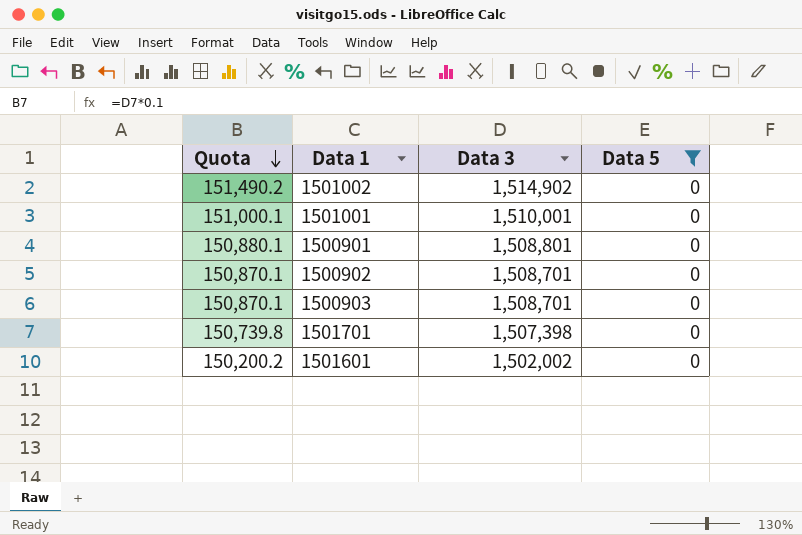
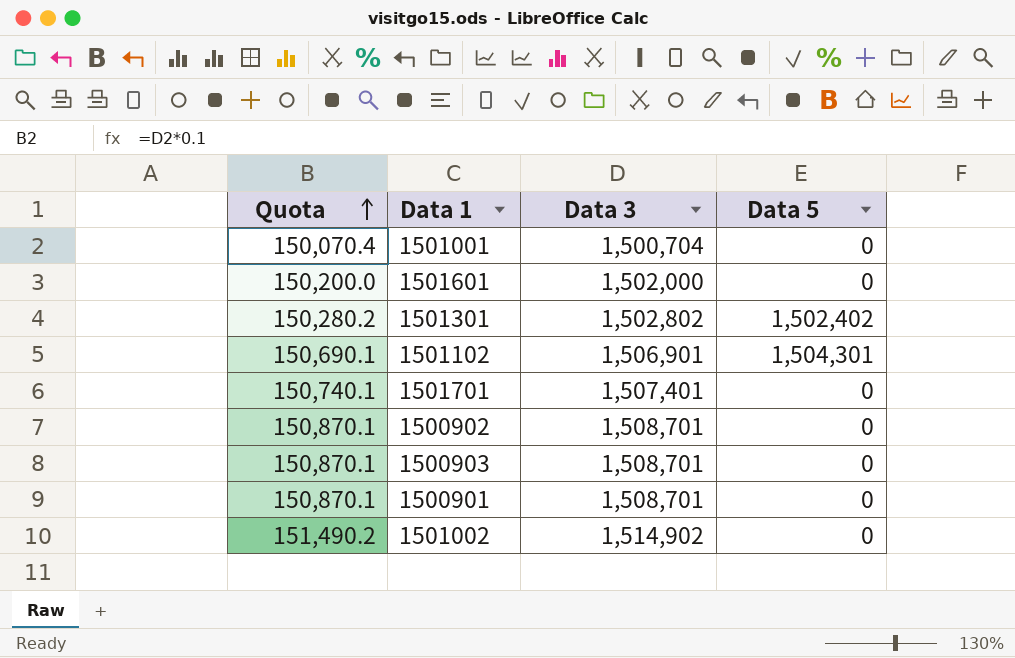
filter: Data 5 = 0 -> none
row order: Quota descending -> Quota ascending
1501001 | Quota: 151,000.1 -> 150,070.4
1501001 | Data 3: 1,510,001 -> 1,500,704
1501601 | Quota: 150,200.2 -> 150,200.0
1501601 | Data 3: 1,502,002 -> 1,502,000
1501701 | Quota: 150,739.8 -> 150,740.1
1501701 | Data 3: 1,507,398 -> 1,507,401
1500901 | Quota: 150,880.1 -> 150,870.1
1500901 | Data 3: 1,508,801 -> 1,508,701

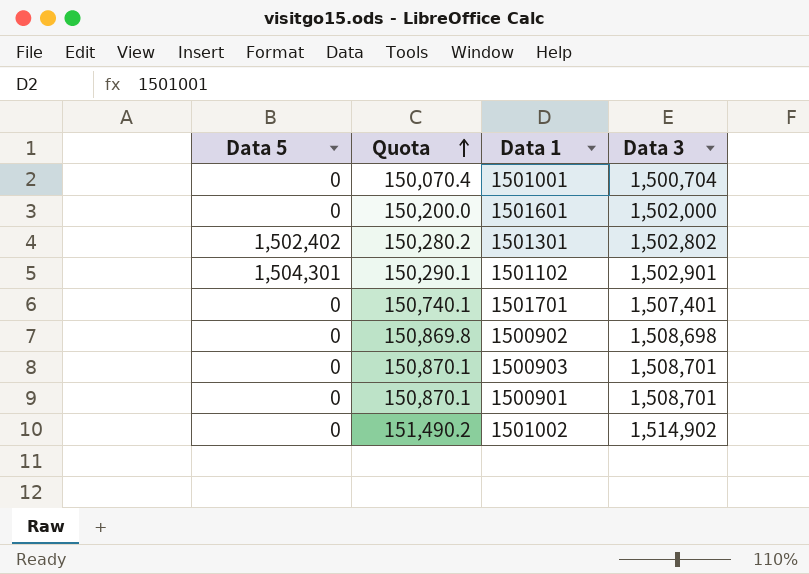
column Data 5 | position: 4 -> 1
1501102 | Quota: 150,690.1 -> 150,290.1
1501102 | Data 3: 1,506,901 -> 1,502,901
1500902 | Quota: 150,870.1 -> 150,869.8
1500902 | Data 3: 1,508,701 -> 1,508,698

